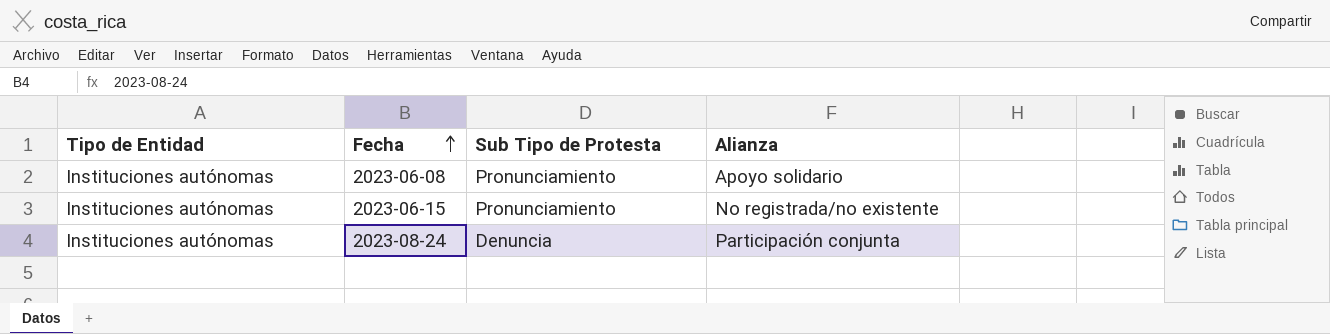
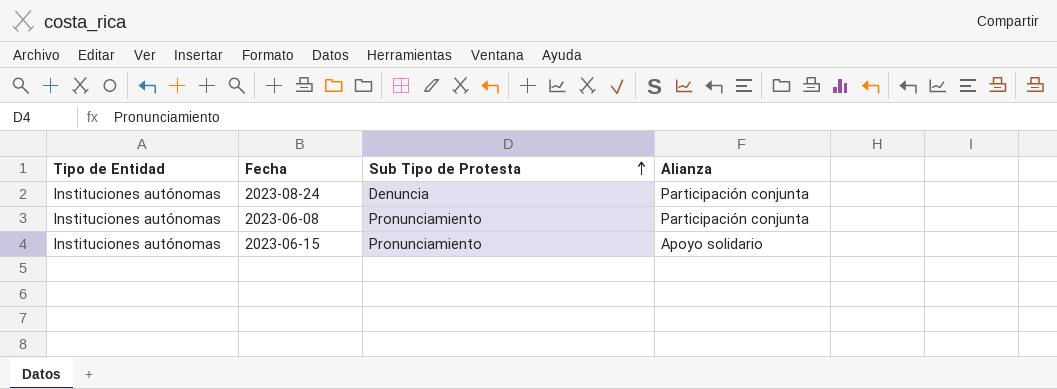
row order: Fecha ascending -> Sub Tipo de Protesta ascending
2023-06-08 | Alianza: Apoyo solidario -> Participación conjunta
2023-06-15 | Alianza: No registrada/no existente -> Apoyo solidario

